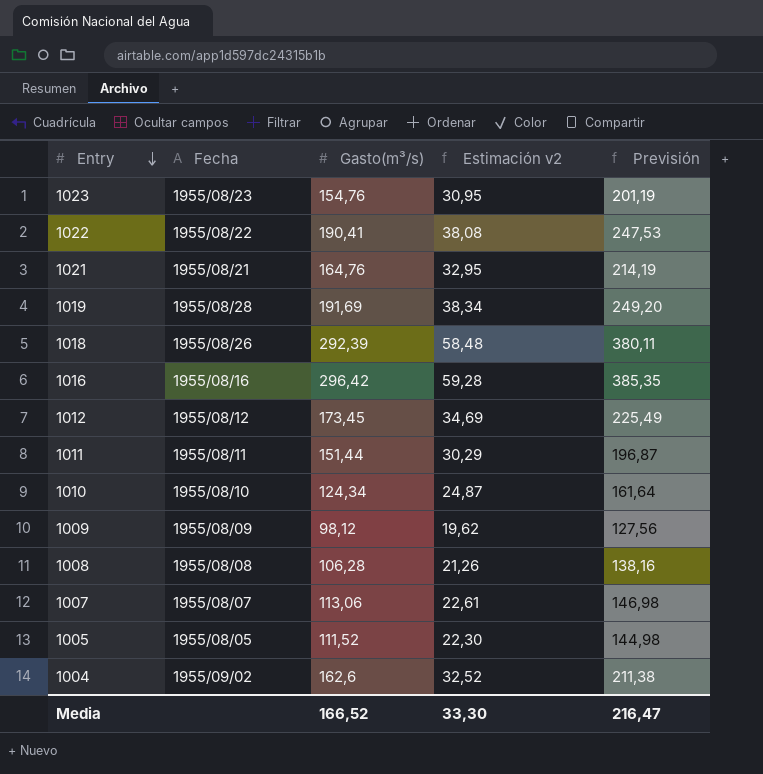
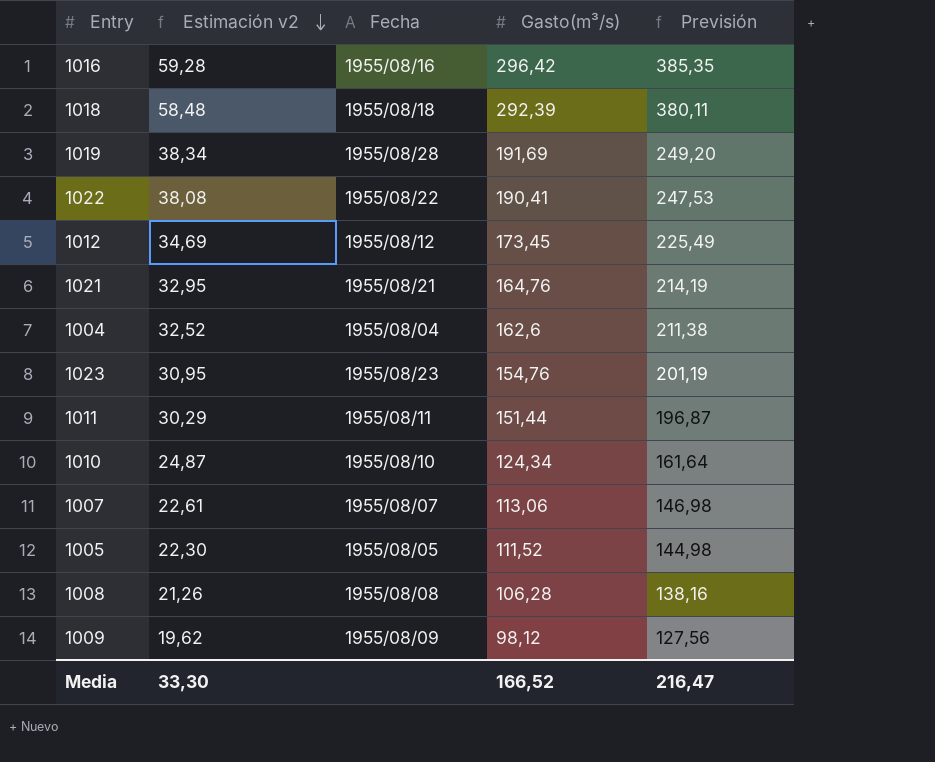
row order: Entry descending -> Estimación v2 descending
column Estimación v2 | position: 4 -> 2
1018 | Fecha: 1955/08/26 -> 1955/08/18
1004 | Fecha: 1955/09/02 -> 1955/08/04

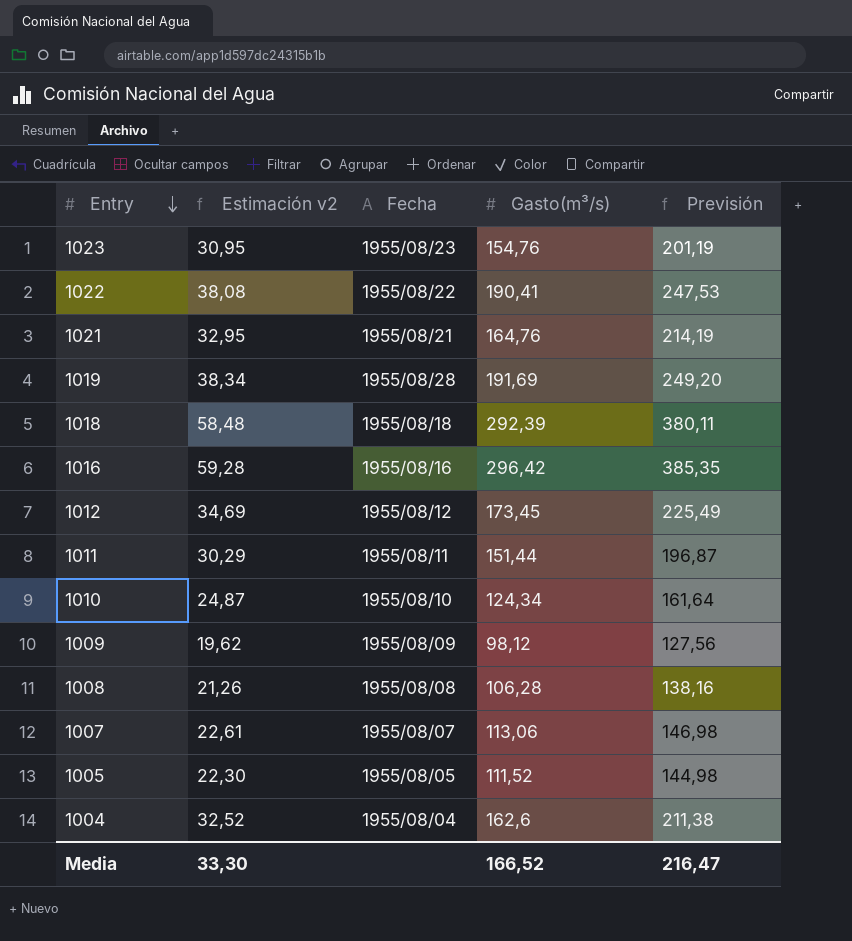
row order: Estimación v2 descending -> Entry descending

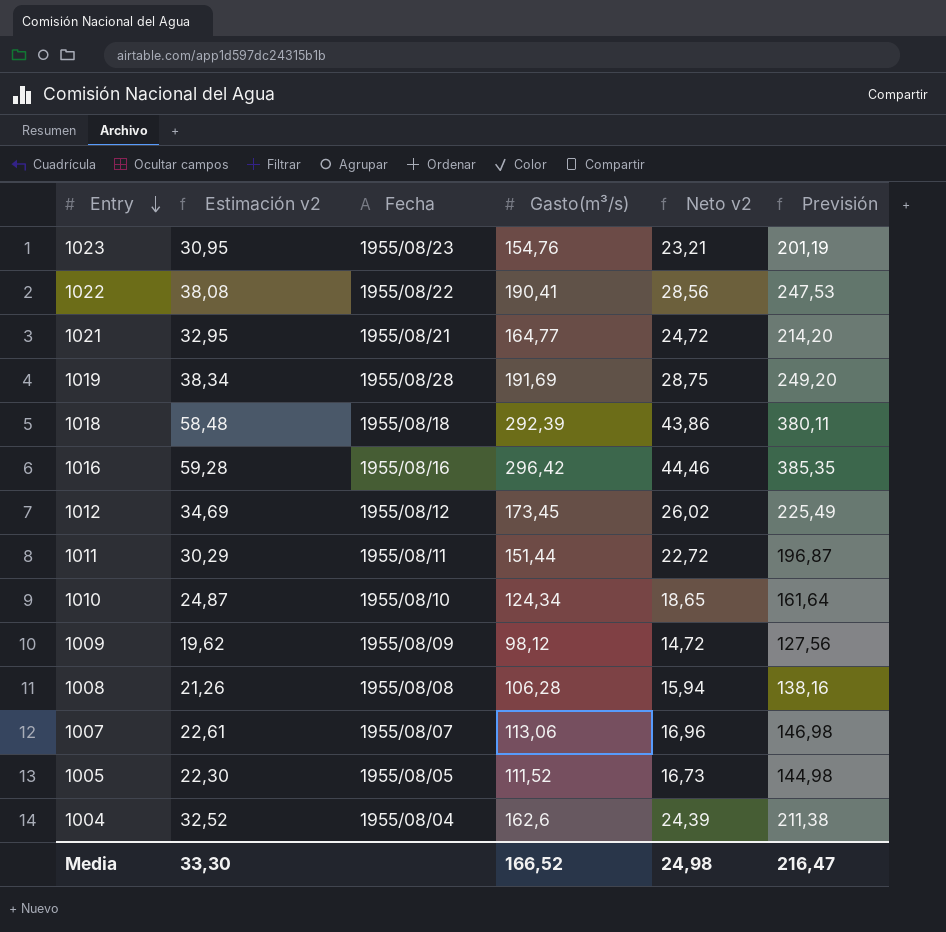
column Neto v2 | formula: none -> [Gasto(m³/s)] * 0,15
1021 | Gasto(m³/s): 164,76 -> 164,77
1021 | Previsión: 214,19 -> 214,20

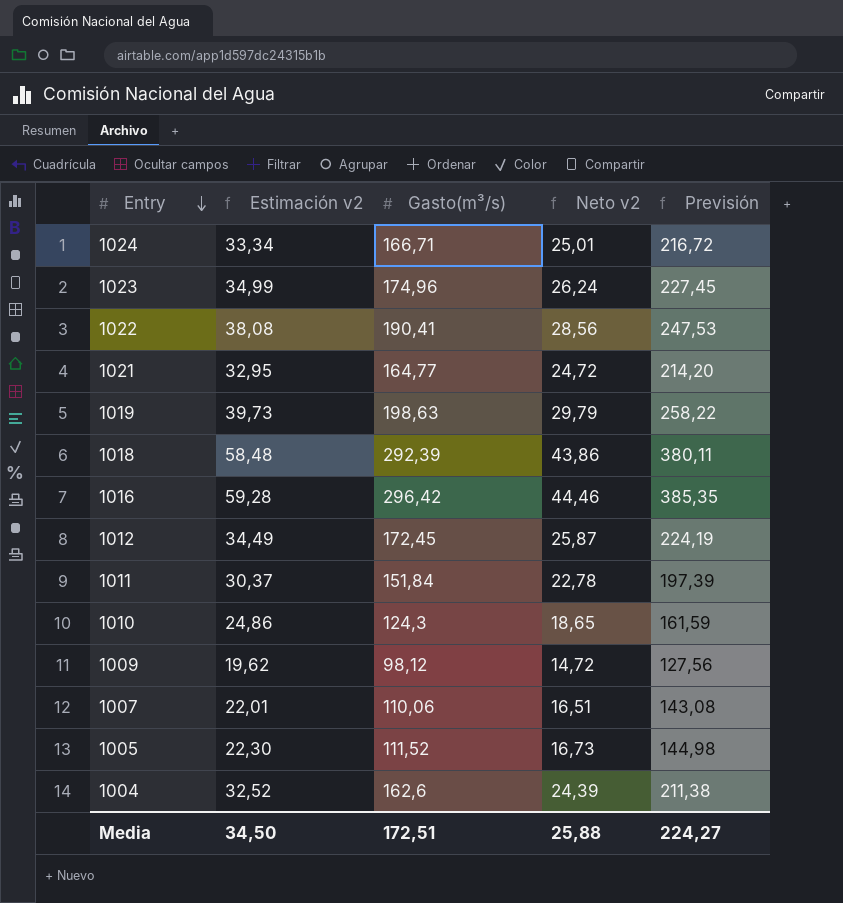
column Fecha | position: 3 -> none
row 1008: 21,26 | 1955/08/08 | 106,28 | 15,94 | 138,16 -> none
row 1024: none -> 33,34 | 166,71 | 25,01 | 216,72
1023 | Estimación v2: 30,95 -> 34,99
1023 | Gasto(m³/s): 154,76 -> 174,96
1023 | Neto v2: 23,21 -> 26,24
1023 | Previsión: 201,19 -> 227,45
1019 | Estimación v2: 38,34 -> 39,73
1019 | Gasto(m³/s): 191,69 -> 198,63
1019 | Neto v2: 28,75 -> 29,79
1019 | Previsión: 249,20 -> 258,22
1012 | Estimación v2: 34,69 -> 34,49
1012 | Gasto(m³/s): 173,45 -> 172,45
1012 | Neto v2: 26,02 -> 25,87
1012 | Previsión: 225,49 -> 224,19
1011 | Estimación v2: 30,29 -> 30,37
1011 | Gasto(m³/s): 151,44 -> 151,84
1011 | Neto v2: 22,72 -> 22,78
1011 | Previsión: 196,87 -> 197,39
1010 | Estimación v2: 24,87 -> 24,86
1010 | Gasto(m³/s): 124,34 -> 124,3
1010 | Previsión: 161,64 -> 161,59
1007 | Estimación v2: 22,61 -> 22,01
1007 | Gasto(m³/s): 113,06 -> 110,06
1007 | Neto v2: 16,96 -> 16,51
1007 | Previsión: 146,98 -> 143,08
Media | Estimación v2: 33,30 -> 34,50
Media | Gasto(m³/s): 166,52 -> 172,51
Media | Neto v2: 24,98 -> 25,88
Media | Previsión: 216,47 -> 224,27

